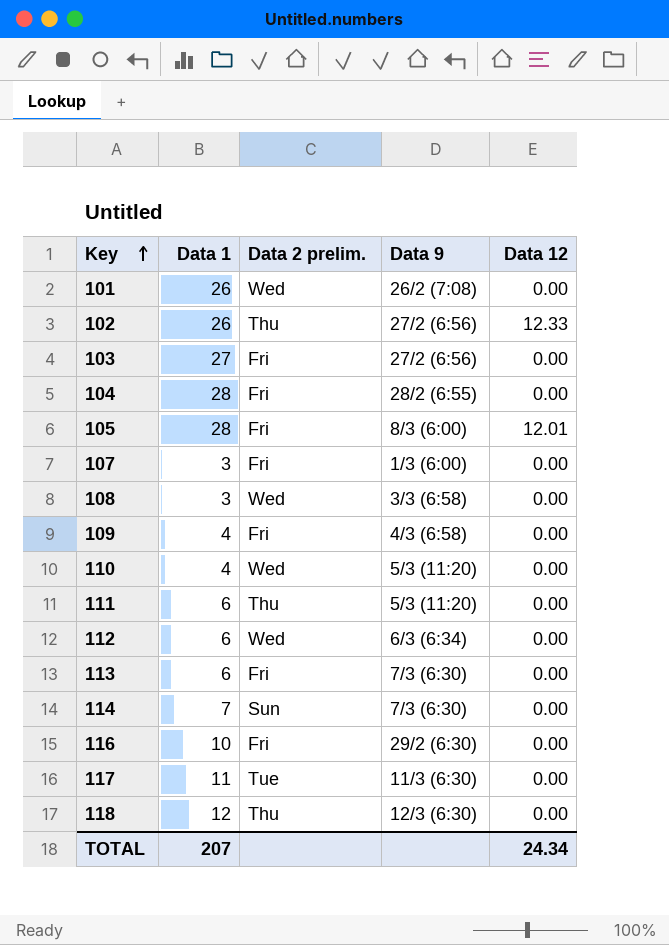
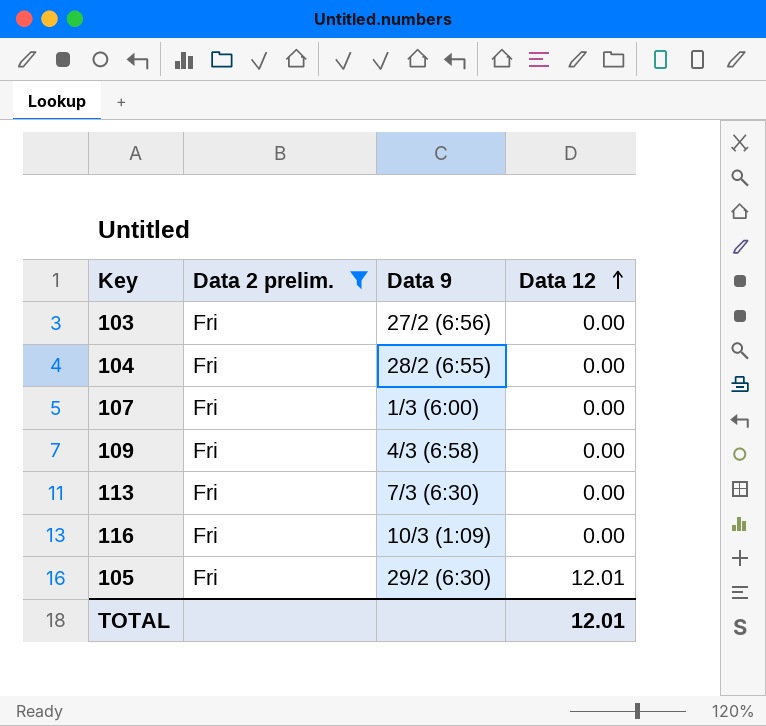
filter: none -> Data 2 prelim. = Fri
row order: Key ascending -> Data 12 ascending
column Data 1 | position: 2 -> none
116 | Data 9: 29/2 (6:30) -> 10/3 (1:09)
105 | Data 9: 8/3 (6:00) -> 29/2 (6:30)
TOTAL | Data 12: 24.34 -> 12.01

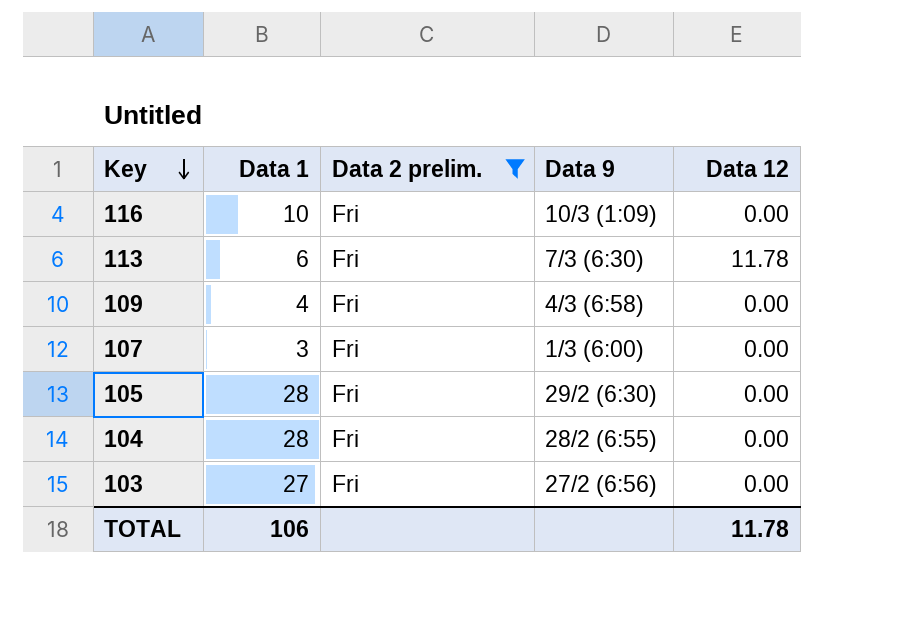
row order: Data 12 ascending -> Key descending
column Data 1 | position: none -> 2
113 | Data 12: 0.00 -> 11.78
105 | Data 12: 12.01 -> 0.00
TOTAL | Data 12: 12.01 -> 11.78

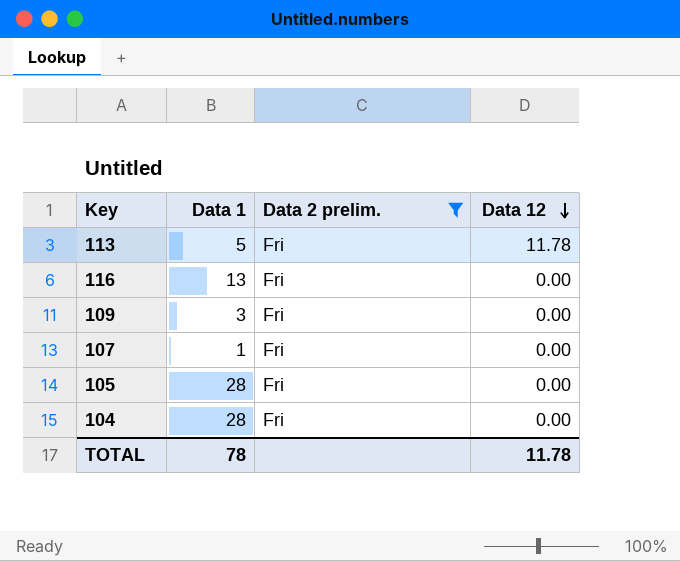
row order: Key descending -> Data 12 descending
column Data 9 | position: 4 -> none
row 103: 27 | Fri | 27/2 (6:56) | 0.00 -> none
113 | Data 1: 6 -> 5
116 | Data 1: 10 -> 13
109 | Data 1: 4 -> 3
107 | Data 1: 3 -> 1
TOTAL | Data 1: 106 -> 78

